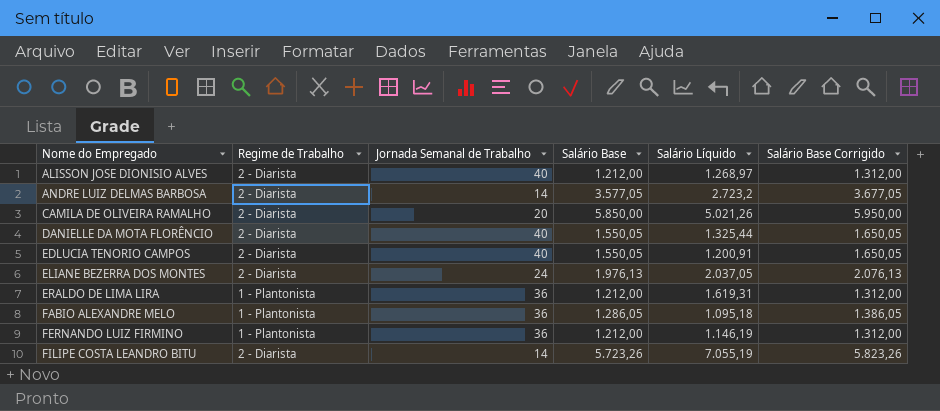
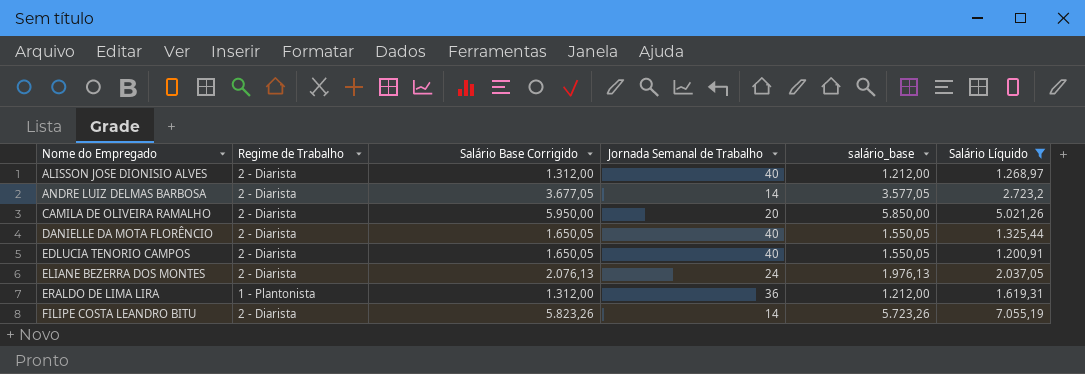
filter: none -> Salário Líquido >= 1.200,91
column Salário Base Corrigido | position: 6 -> 3
column name: Salário Base -> salário_base

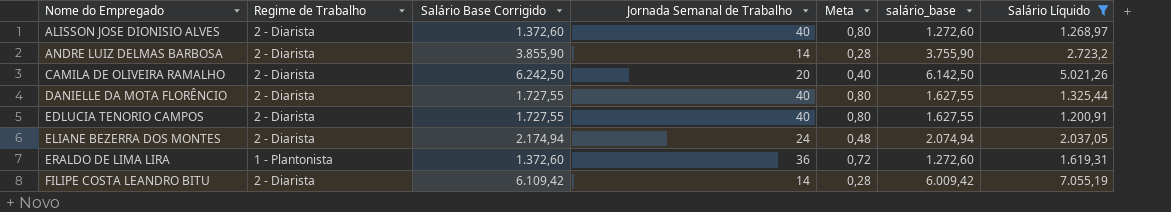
column Meta | formula: none -> [Jornada Semanal de Trabalho] * 0,02
ALISSON JOSE DIONISIO ALVES | Salário Base Corrigido: 1.312,00 -> 1.372,60
ALISSON JOSE DIONISIO ALVES | salário_base: 1.212,00 -> 1.272,60
ANDRE LUIZ DELMAS BARBOSA | Salário Base Corrigido: 3.677,05 -> 3.855,90
ANDRE LUIZ DELMAS BARBOSA | salário_base: 3.577,05 -> 3.755,90
CAMILA DE OLIVEIRA RAMALHO | Salário Base Corrigido: 5.950,00 -> 6.242,50
CAMILA DE OLIVEIRA RAMALHO | salário_base: 5.850,00 -> 6.142,50
DANIELLE DA MOTA FLORÊNCIO | Salário Base Corrigido: 1.650,05 -> 1.727,55
DANIELLE DA MOTA FLORÊNCIO | salário_base: 1.550,05 -> 1.627,55
EDLUCIA TENORIO CAMPOS | Salário Base Corrigido: 1.650,05 -> 1.727,55
EDLUCIA TENORIO CAMPOS | salário_base: 1.550,05 -> 1.627,55
ELIANE BEZERRA DOS MONTES | Salário Base Corrigido: 2.076,13 -> 2.174,94
ELIANE BEZERRA DOS MONTES | salário_base: 1.976,13 -> 2.074,94
ERALDO DE LIMA LIRA | Salário Base Corrigido: 1.312,00 -> 1.372,60
ERALDO DE LIMA LIRA | salário_base: 1.212,00 -> 1.272,60
FILIPE COSTA LEANDRO BITU | Salário Base Corrigido: 5.823,26 -> 6.109,42
FILIPE COSTA LEANDRO BITU | salário_base: 5.723,26 -> 6.009,42

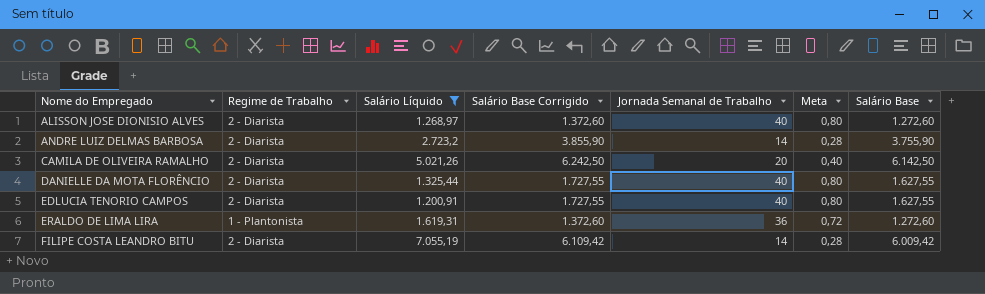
column Salário Líquido | position: 7 -> 3
column name: salário_base -> Salário Base
row ELIANE BEZERRA DOS MONTES: 2 - Diarista | 2.174,94 | 24 | 0,48 | 2.074,94 | 2.037,05 -> none

